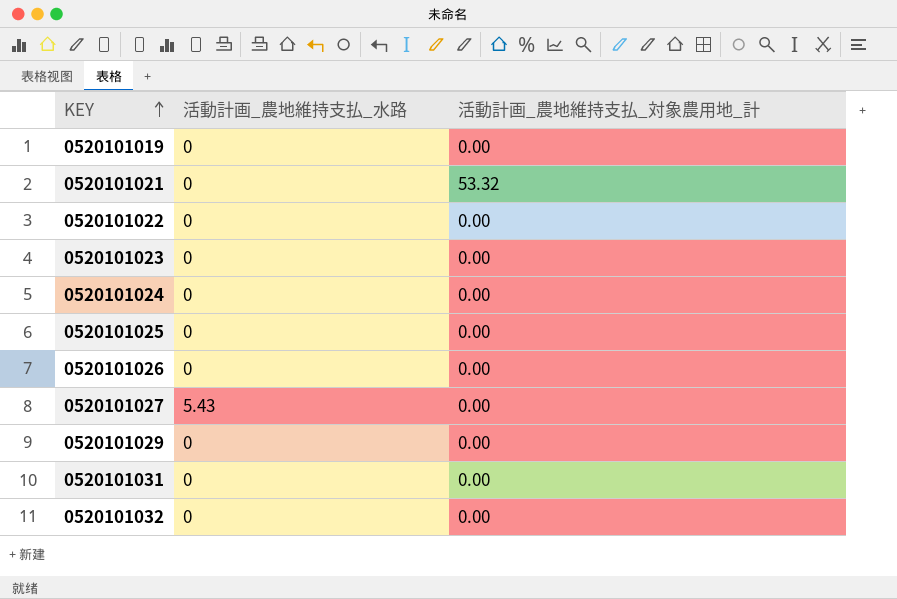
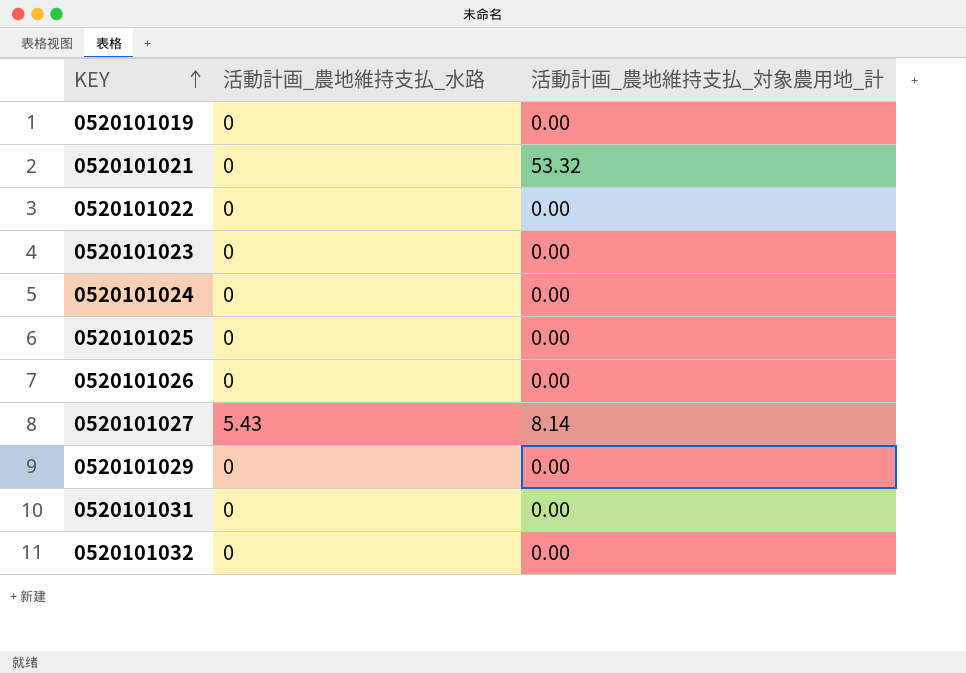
0520101027 | 活動計画_農地維持支払_対象農用地_計: 0.00 -> 8.14

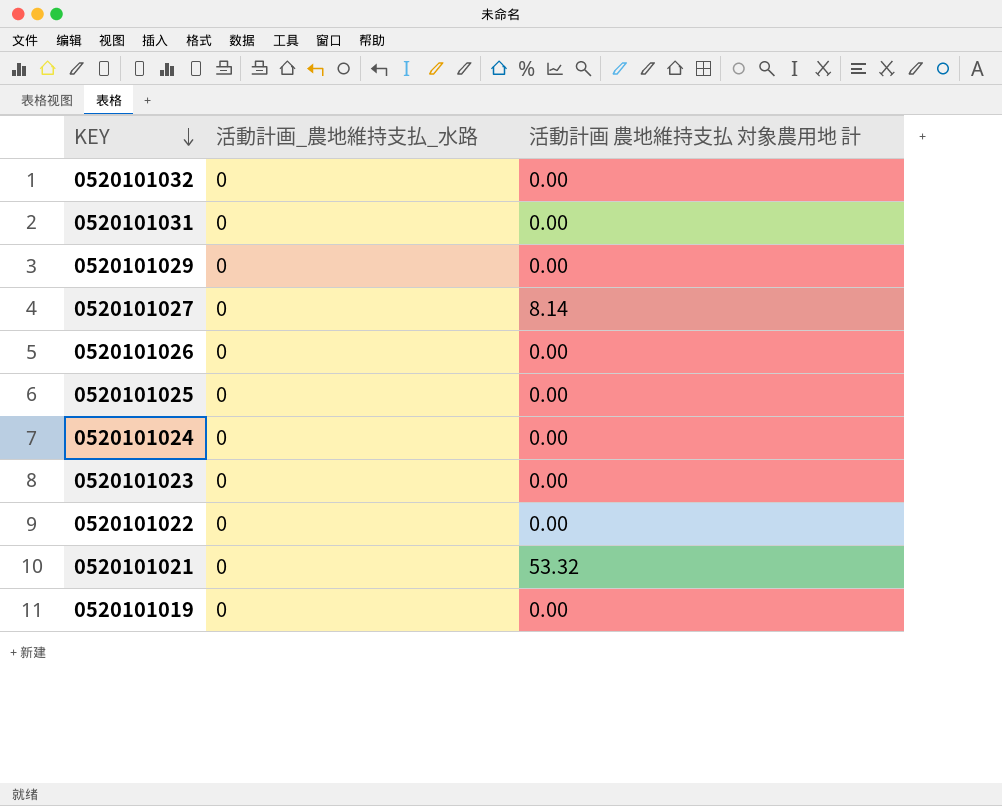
row order: KEY ascending -> KEY descending
column name: 活動計画_農地維持支払_対象農用地_計 -> 活動計画 農地維持支払 対象農用地 計
0520101027 | 活動計画_農地維持支払_水路: 5.43 -> 0

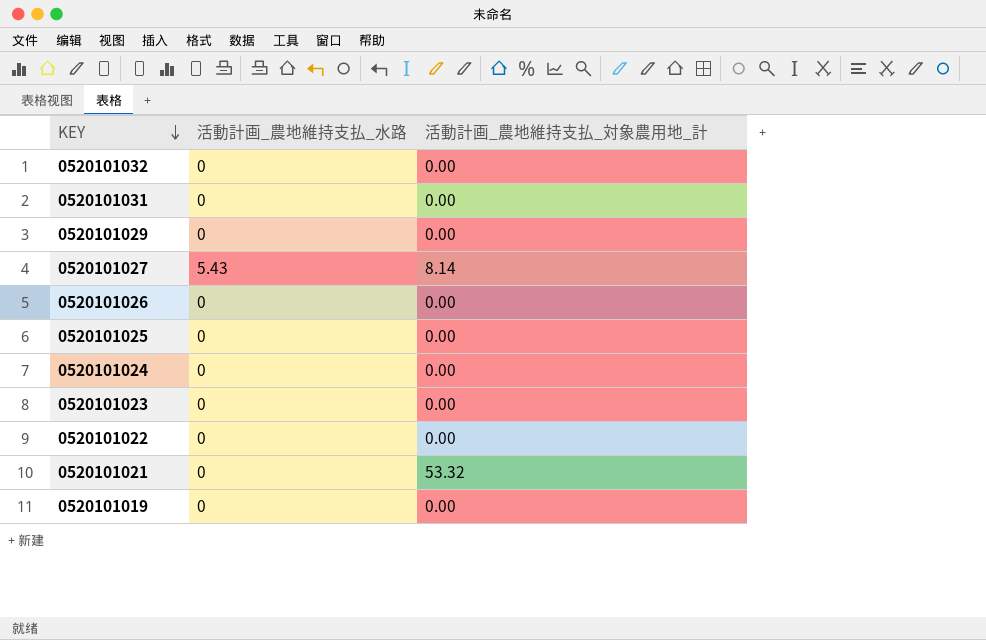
column name: 活動計画 農地維持支払 対象農用地 計 -> 活動計画_農地維持支払_対象農用地_計
0520101027 | 活動計画_農地維持支払_水路: 0 -> 5.43

